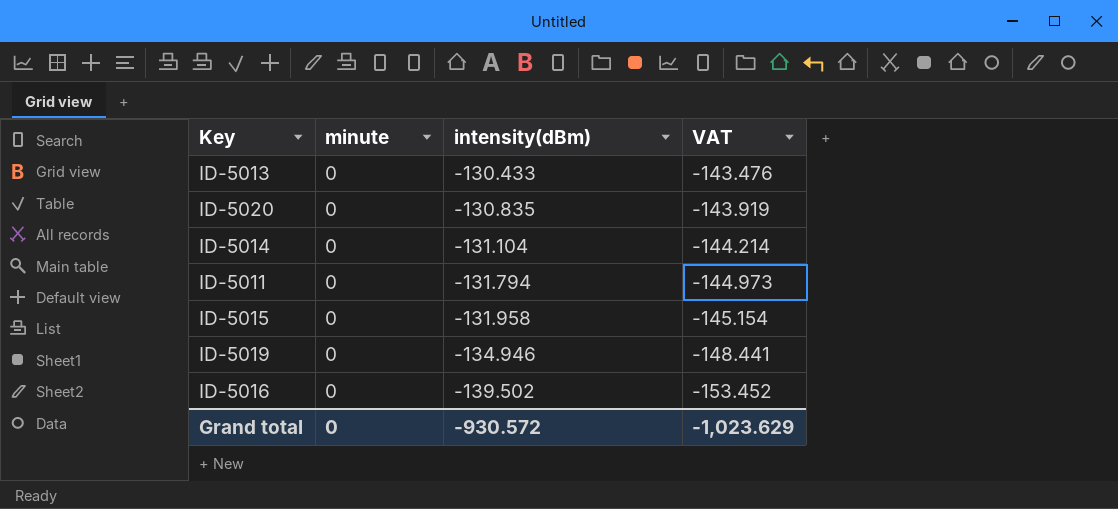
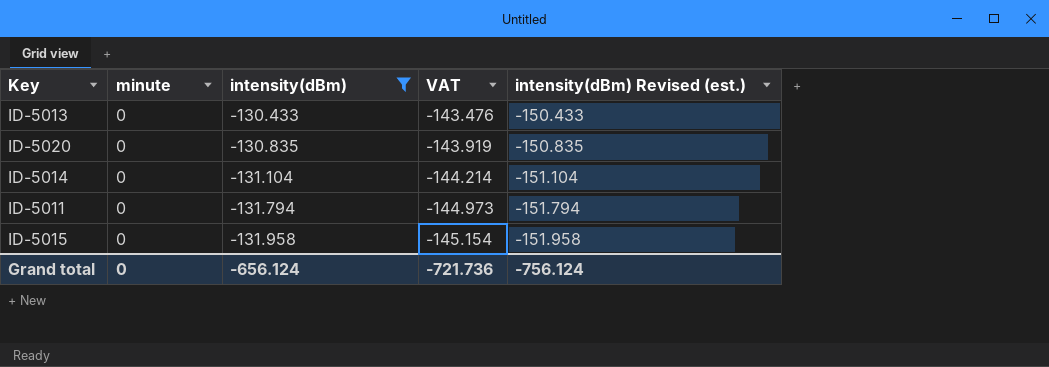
filter: none -> intensity(dBm) >= -131.958
column intensity(dBm) Revised (est.) | formula: none -> [intensity(dBm)] - 20
Grand total | intensity(dBm): -930.572 -> -656.124
Grand total | VAT: -1,023.629 -> -721.736

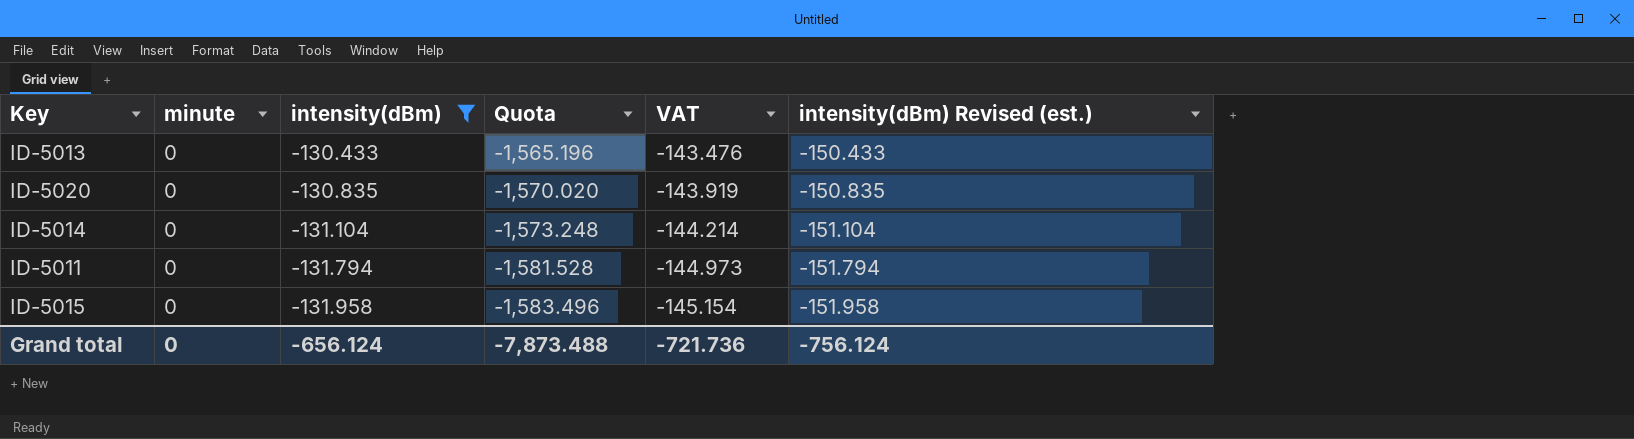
column Quota | formula: none -> [intensity(dBm)] * 12

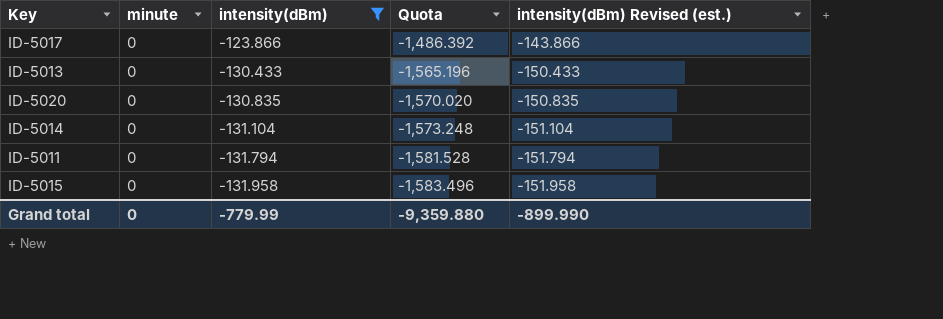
column VAT | formula: [intensity(dBm)] * 1.1 -> none
row ID-5017: none -> 0 | -123.866 | -1,486.392 | -143.866
Grand total | intensity(dBm): -656.124 -> -779.99
Grand total | Quota: -7,873.488 -> -9,359.880
Grand total | intensity(dBm) Revised (est.): -756.124 -> -899.990

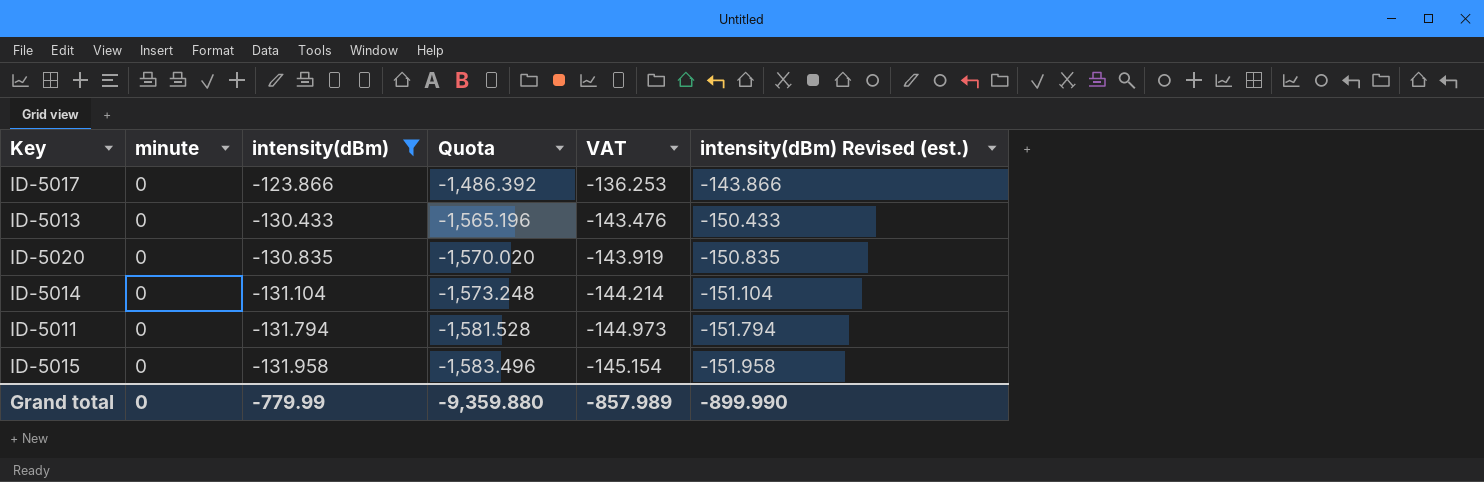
column VAT | formula: none -> [intensity(dBm)] * 1.1

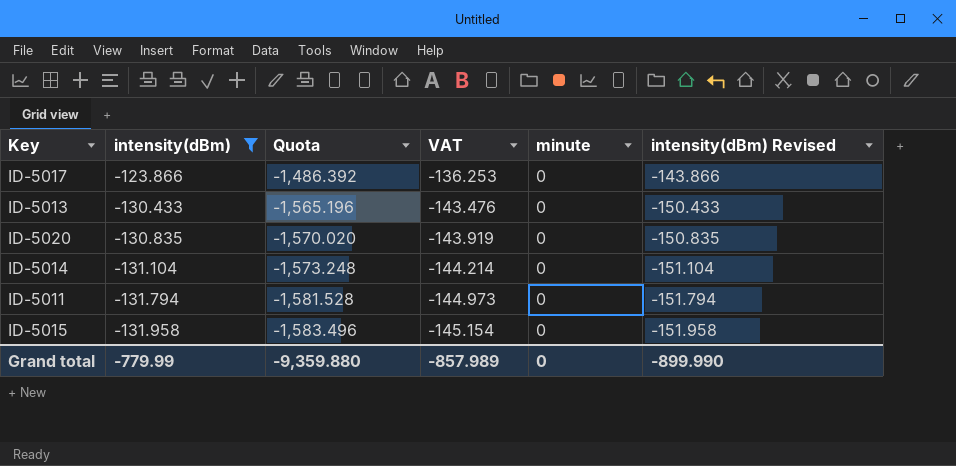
column minute | position: 2 -> 5
column name: intensity(dBm) Revised (est.) -> intensity(dBm) Revised

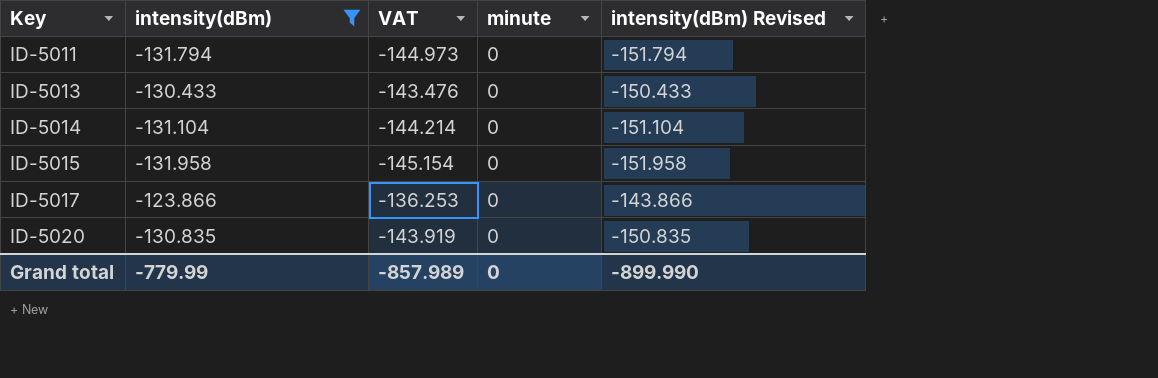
row order: intensity(dBm) descending -> Key ascending
column Quota | formula: [intensity(dBm)] * 12 -> none

